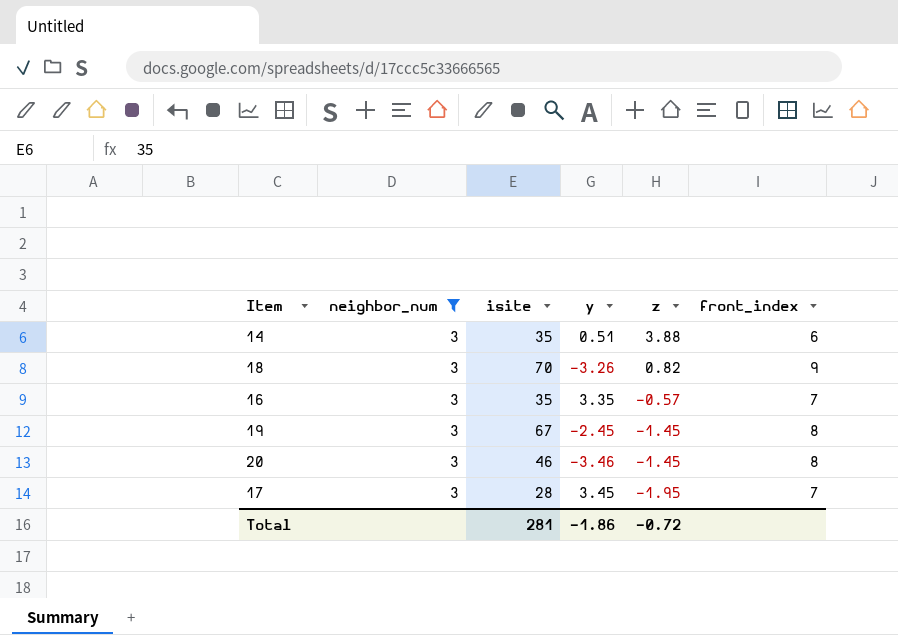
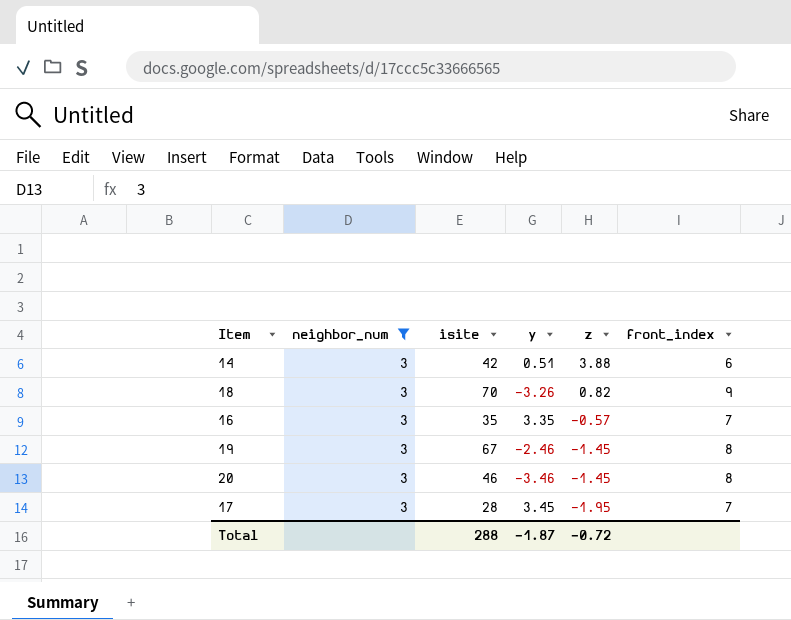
14 | isite: 35 -> 42
19 | y: -2.45 -> -2.46
Total | isite: 281 -> 288
Total | y: -1.86 -> -1.87

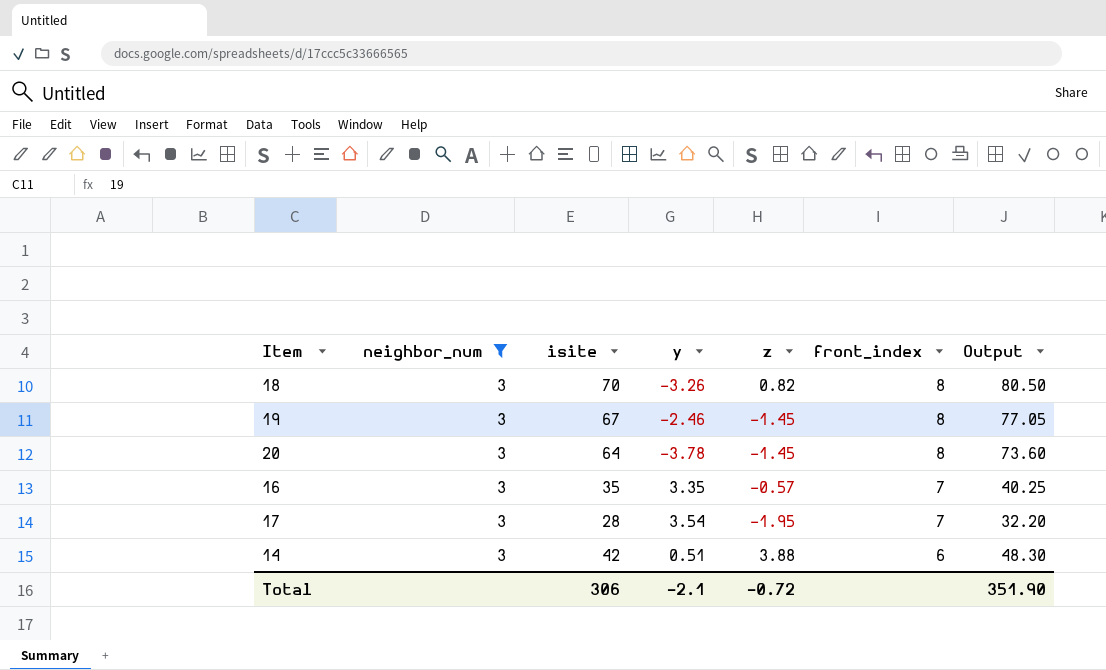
row order: z descending -> front_index descending
column Output | formula: none -> [isite] * 1.15
18 | front_index: 9 -> 8
20 | isite: 46 -> 64
20 | y: -3.46 -> -3.78
17 | y: 3.45 -> 3.54
Total | isite: 288 -> 306
Total | y: -1.87 -> -2.1

